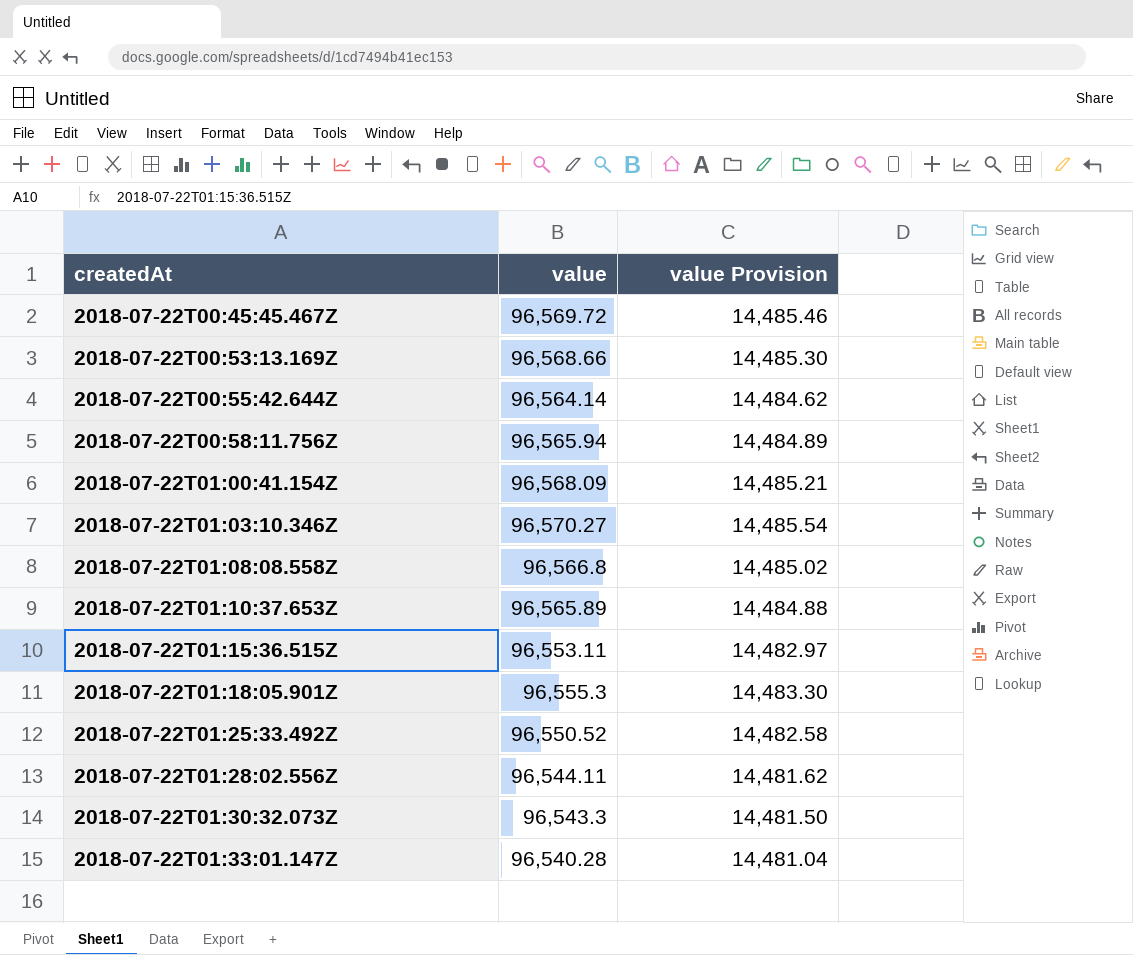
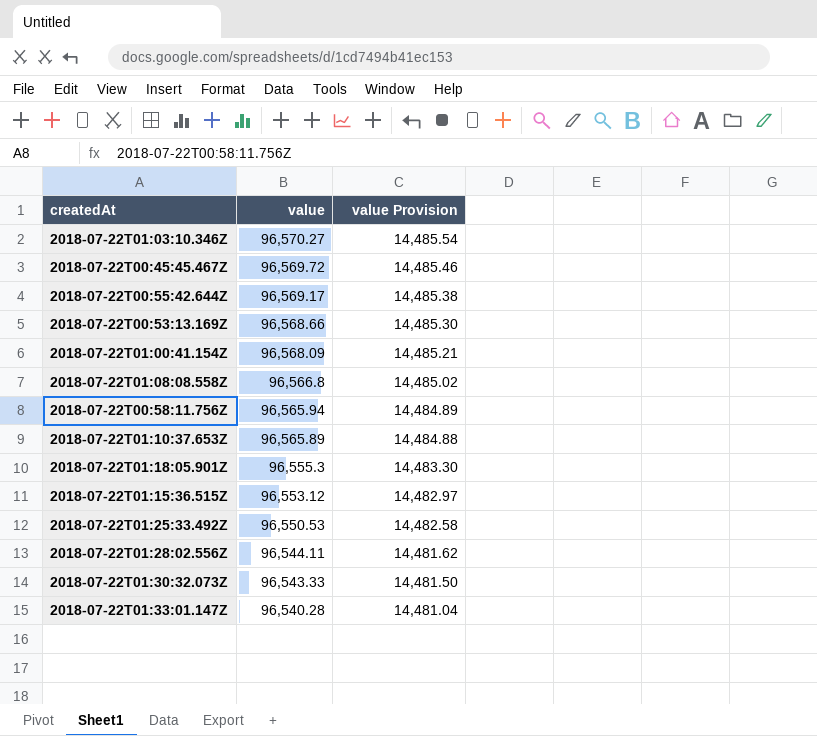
row order: createdAt ascending -> value descending
2018-07-22T00:55:42.644Z | value: 96,564.14 -> 96,569.17
2018-07-22T00:55:42.644Z | value Provision: 14,484.62 -> 14,485.38
2018-07-22T01:15:36.515Z | value: 96,553.11 -> 96,553.12
2018-07-22T01:25:33.492Z | value: 96,550.52 -> 96,550.53
2018-07-22T01:30:32.073Z | value: 96,543.3 -> 96,543.33

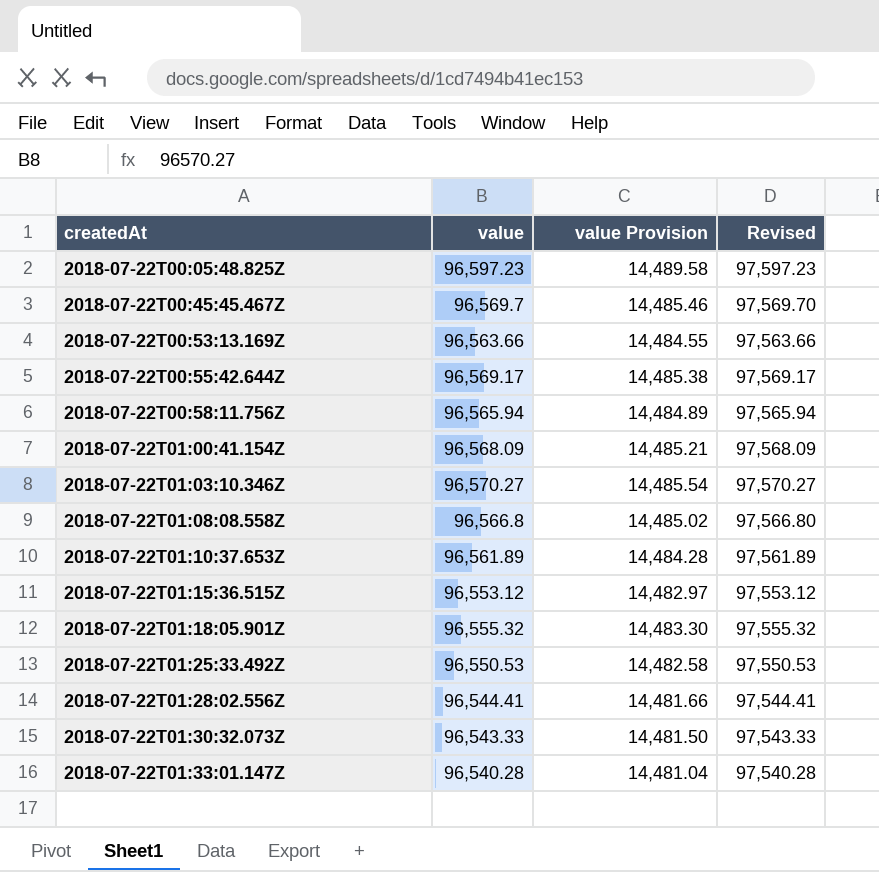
row order: value descending -> createdAt ascending
column Revised | formula: none -> [value] + 1000
row 2018-07-22T00:05:48.825Z: none -> 96,597.23 | 14,489.58 | 97,597.23
2018-07-22T00:45:45.467Z | value: 96,569.72 -> 96,569.7
2018-07-22T00:53:13.169Z | value: 96,568.66 -> 96,563.66
2018-07-22T00:53:13.169Z | value Provision: 14,485.30 -> 14,484.55
2018-07-22T01:10:37.653Z | value: 96,565.89 -> 96,561.89
2018-07-22T01:10:37.653Z | value Provision: 14,484.88 -> 14,484.28
2018-07-22T01:18:05.901Z | value: 96,555.3 -> 96,555.32
2018-07-22T01:28:02.556Z | value: 96,544.11 -> 96,544.41
2018-07-22T01:28:02.556Z | value Provision: 14,481.62 -> 14,481.66

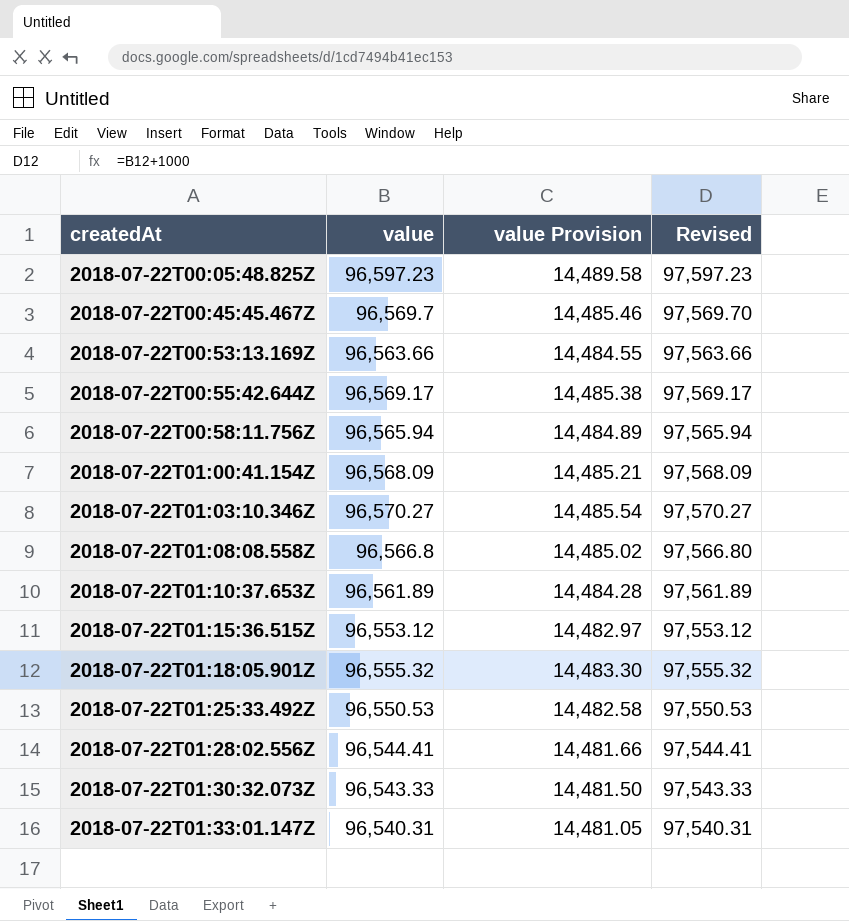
2018-07-22T01:33:01.147Z | value: 96,540.28 -> 96,540.31
2018-07-22T01:33:01.147Z | value Provision: 14,481.04 -> 14,481.05
2018-07-22T01:33:01.147Z | Revised: 97,540.28 -> 97,540.31

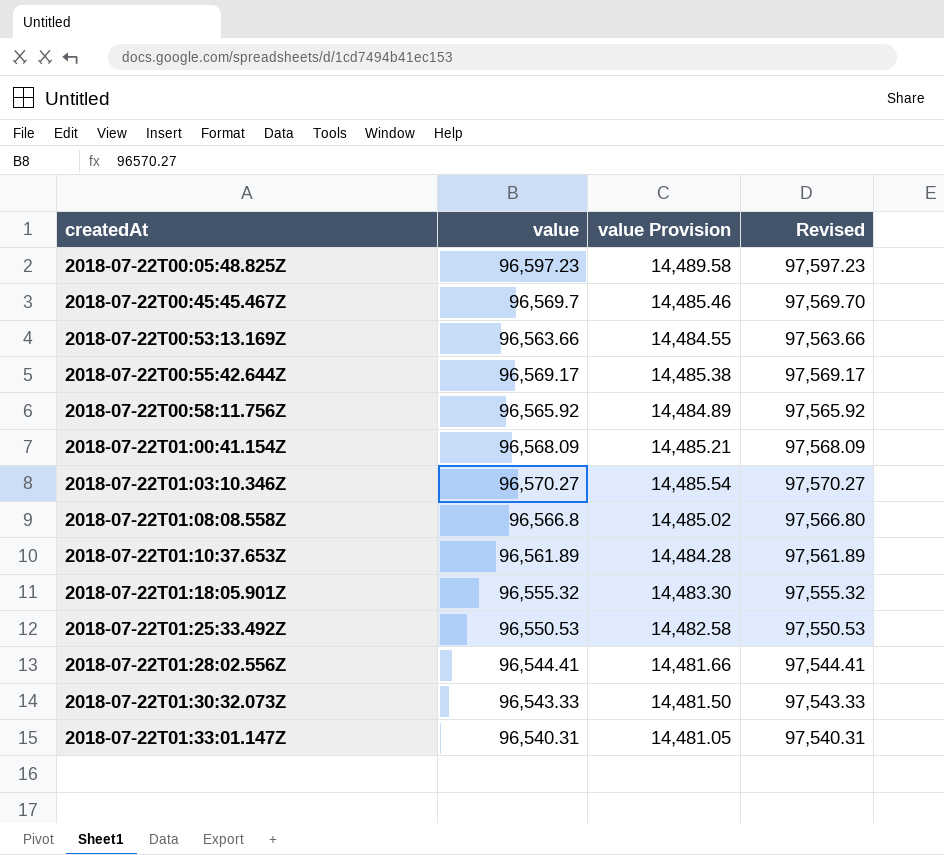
row 2018-07-22T01:15:36.515Z: 96,553.12 | 14,482.97 | 97,553.12 -> none
2018-07-22T00:58:11.756Z | value: 96,565.94 -> 96,565.92
2018-07-22T00:58:11.756Z | Revised: 97,565.94 -> 97,565.92

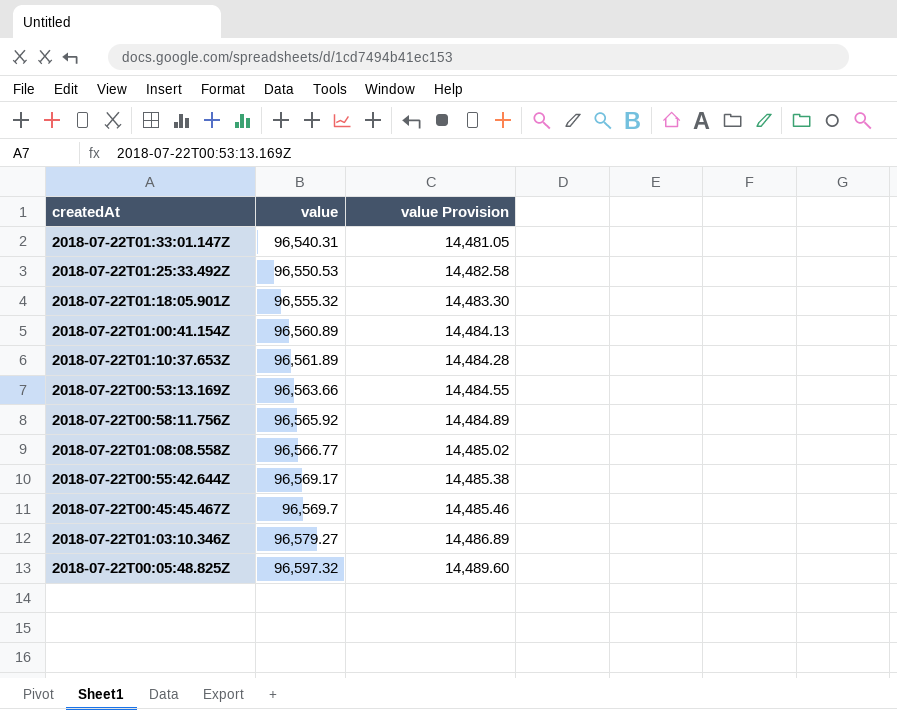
row order: createdAt ascending -> value ascending
column Revised | formula: [value] + 1000 -> none
row 2018-07-22T01:28:02.556Z: 96,544.41 | 14,481.66 | 97,544.41 -> none
row 2018-07-22T01:30:32.073Z: 96,543.33 | 14,481.50 | 97,543.33 -> none
2018-07-22T01:00:41.154Z | value: 96,568.09 -> 96,560.89
2018-07-22T01:00:41.154Z | value Provision: 14,485.21 -> 14,484.13
2018-07-22T01:08:08.558Z | value: 96,566.8 -> 96,566.77
2018-07-22T01:03:10.346Z | value: 96,570.27 -> 96,579.27
2018-07-22T01:03:10.346Z | value Provision: 14,485.54 -> 14,486.89
2018-07-22T00:05:48.825Z | value: 96,597.23 -> 96,597.32
2018-07-22T00:05:48.825Z | value Provision: 14,489.58 -> 14,489.60

